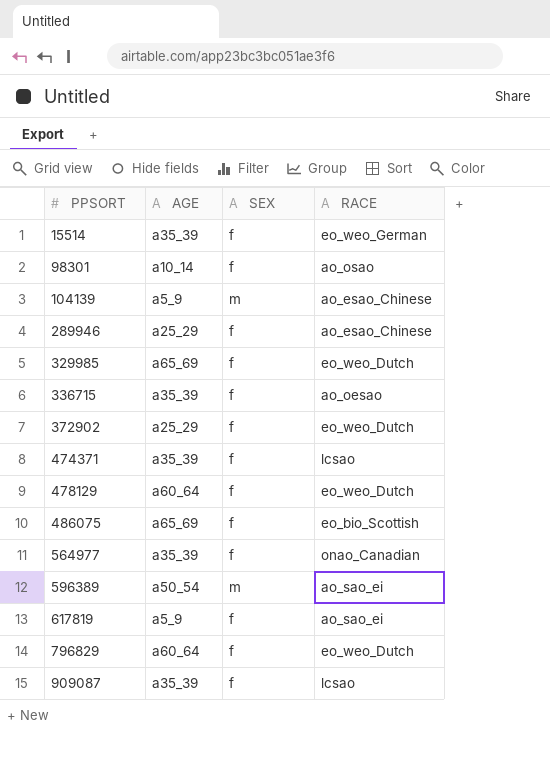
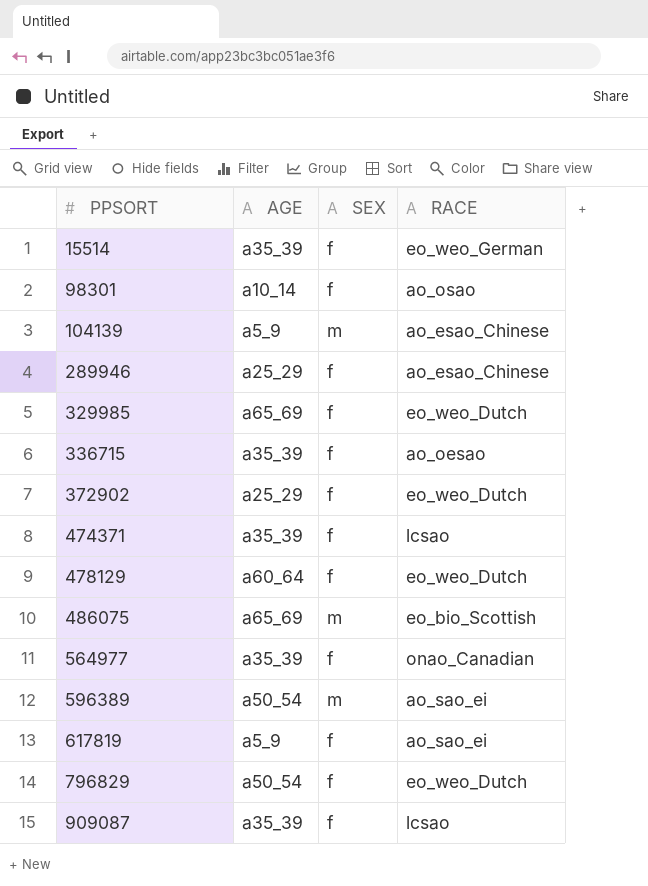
486075 | SEX: f -> m
796829 | AGE: a60_64 -> a50_54

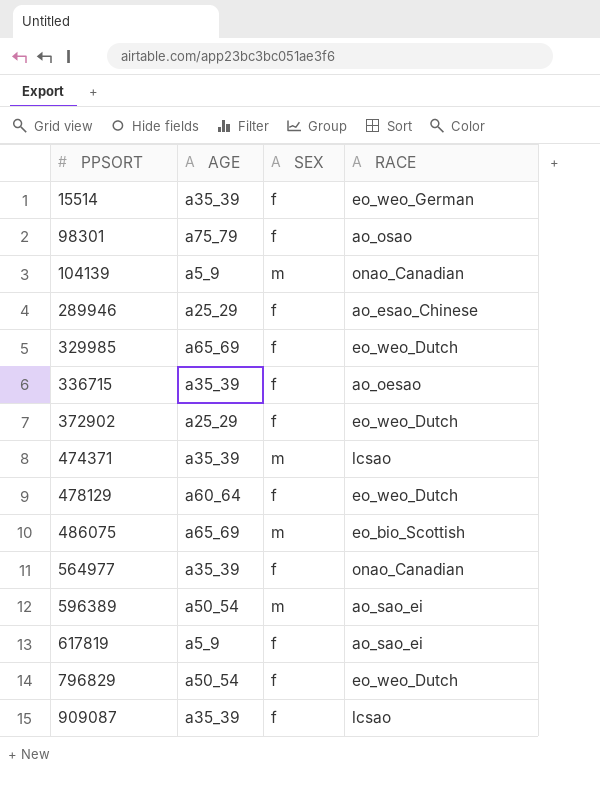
98301 | AGE: a10_14 -> a75_79
104139 | RACE: ao_esao_Chinese -> onao_Canadian
474371 | SEX: f -> m

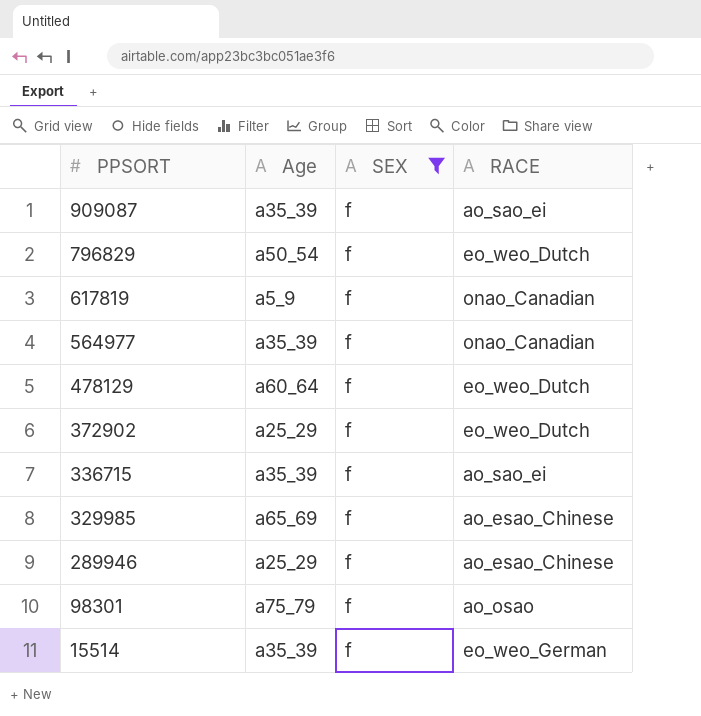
filter: none -> SEX = f
row order: PPSORT ascending -> PPSORT descending
column name: AGE -> Age
909087 | RACE: lcsao -> ao_sao_ei
617819 | RACE: ao_sao_ei -> onao_Canadian
336715 | RACE: ao_oesao -> ao_sao_ei
329985 | RACE: eo_weo_Dutch -> ao_esao_Chinese

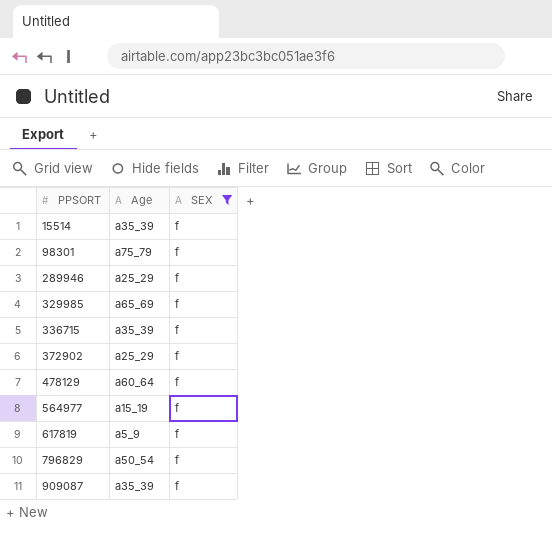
row order: PPSORT descending -> PPSORT ascending
column RACE | position: 4 -> none
564977 | Age: a35_39 -> a15_19

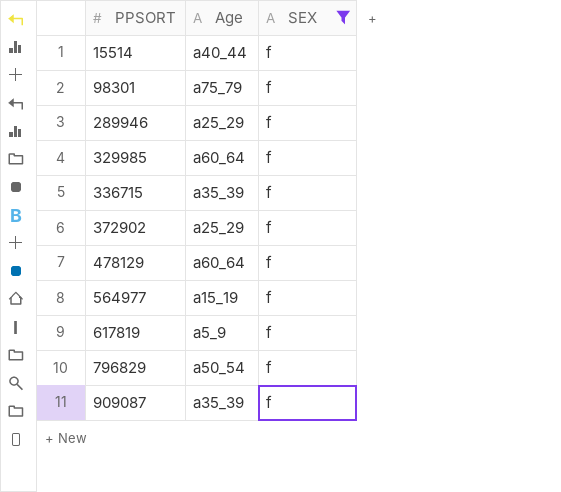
15514 | Age: a35_39 -> a40_44
329985 | Age: a65_69 -> a60_64

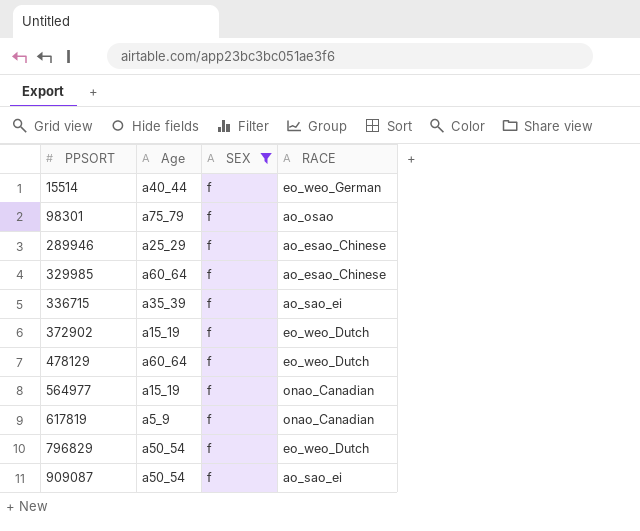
column RACE | position: none -> 4
372902 | Age: a25_29 -> a15_19
909087 | Age: a35_39 -> a50_54

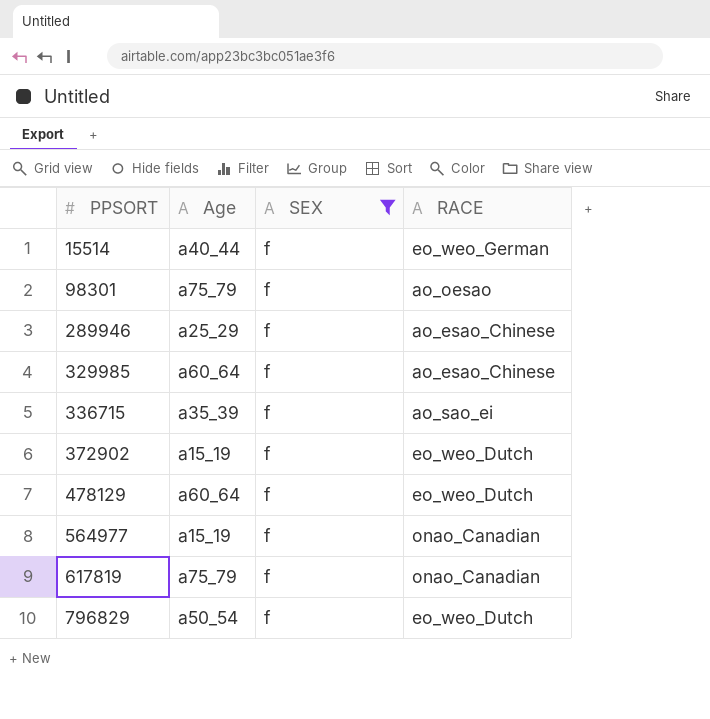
row 909087: a50_54 | f | ao_sao_ei -> none
98301 | RACE: ao_osao -> ao_oesao
617819 | Age: a5_9 -> a75_79

